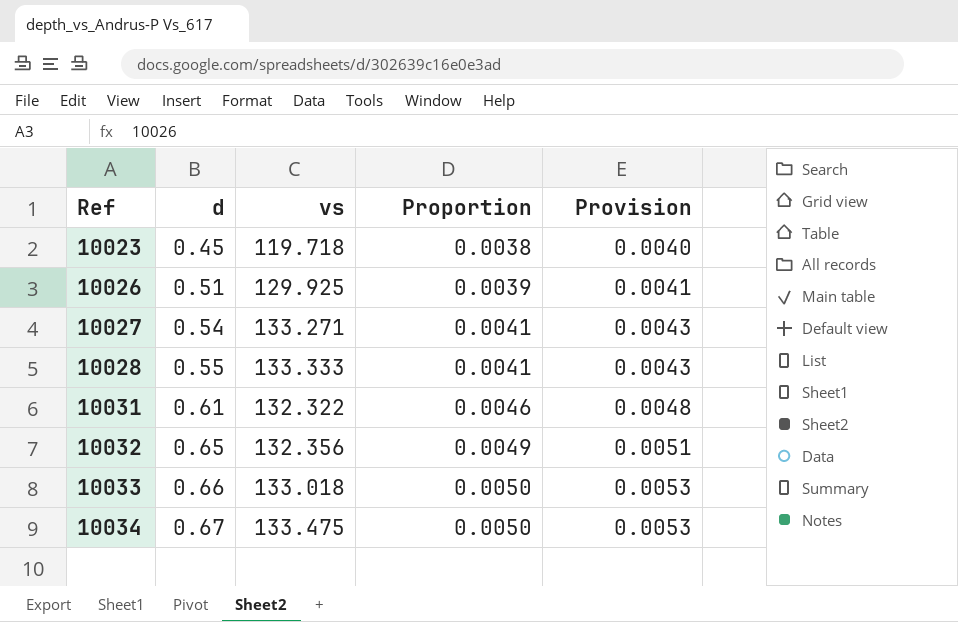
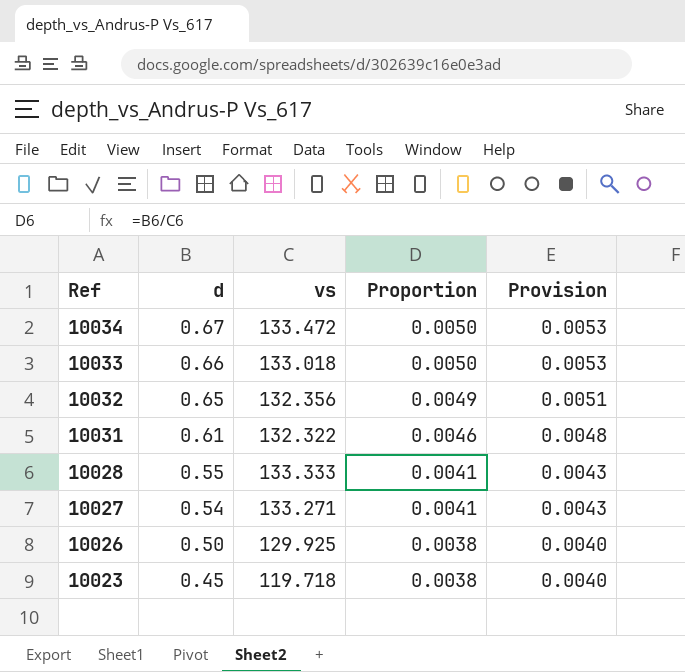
row order: Ref ascending -> Ref descending
10034 | vs: 133.475 -> 133.472
10026 | d: 0.51 -> 0.50
10026 | Proportion: 0.0039 -> 0.0038
10026 | Provision: 0.0041 -> 0.0040

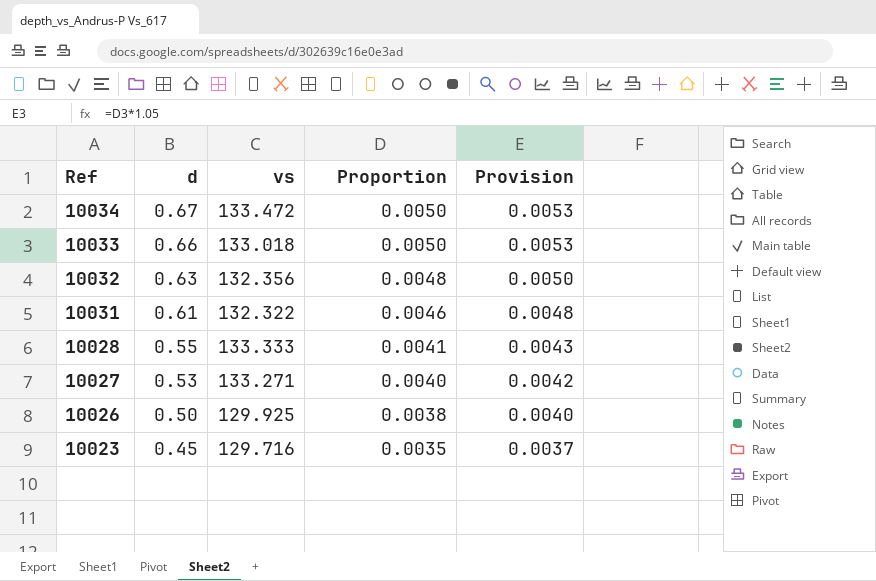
10032 | d: 0.65 -> 0.63
10032 | Proportion: 0.0049 -> 0.0048
10032 | Provision: 0.0051 -> 0.0050
10027 | d: 0.54 -> 0.53
10027 | Proportion: 0.0041 -> 0.0040
10027 | Provision: 0.0043 -> 0.0042
10023 | vs: 119.718 -> 129.716
10023 | Proportion: 0.0038 -> 0.0035
10023 | Provision: 0.0040 -> 0.0037

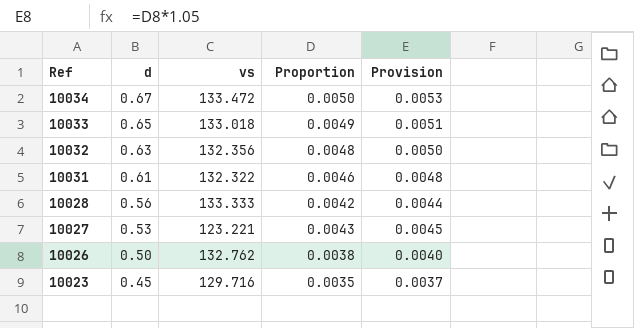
10033 | d: 0.66 -> 0.65
10033 | Proportion: 0.0050 -> 0.0049
10033 | Provision: 0.0053 -> 0.0051
10028 | d: 0.55 -> 0.56
10028 | Proportion: 0.0041 -> 0.0042
10028 | Provision: 0.0043 -> 0.0044
10027 | vs: 133.271 -> 123.221
10027 | Proportion: 0.0040 -> 0.0043
10027 | Provision: 0.0042 -> 0.0045
10026 | vs: 129.925 -> 132.762

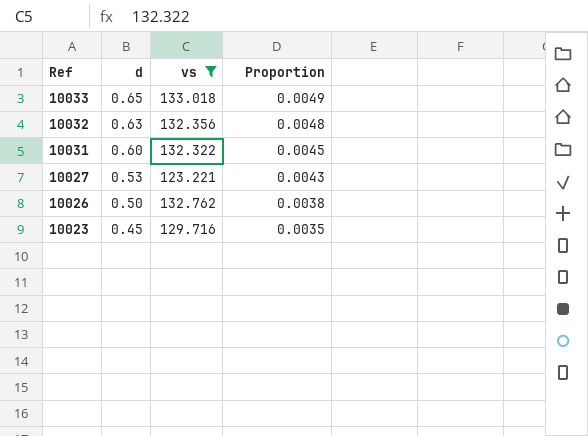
filter: none -> vs <= 133.018
column Provision | formula: [Proportion] * 1.05 -> none
10031 | d: 0.61 -> 0.60
10031 | Proportion: 0.0046 -> 0.0045

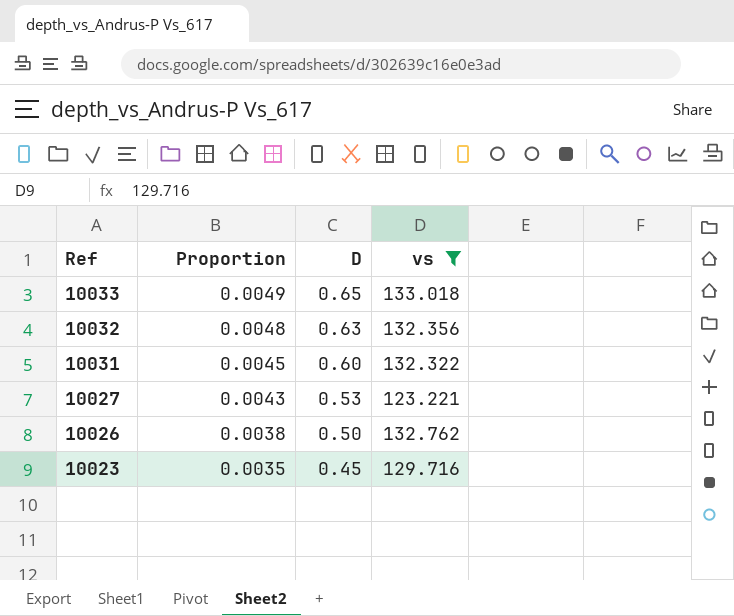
column Proportion | position: 4 -> 2
column name: d -> D

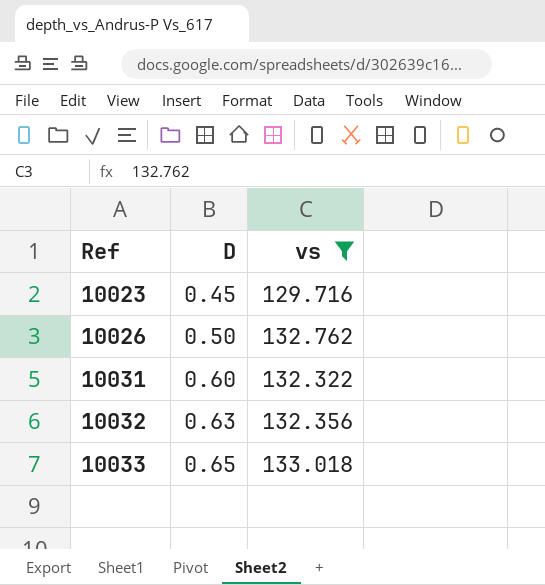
row order: Ref descending -> Ref ascending
column Proportion | formula: [D] / [vs] -> none
row 10027: 0.0043 | 0.53 | 123.221 -> none

